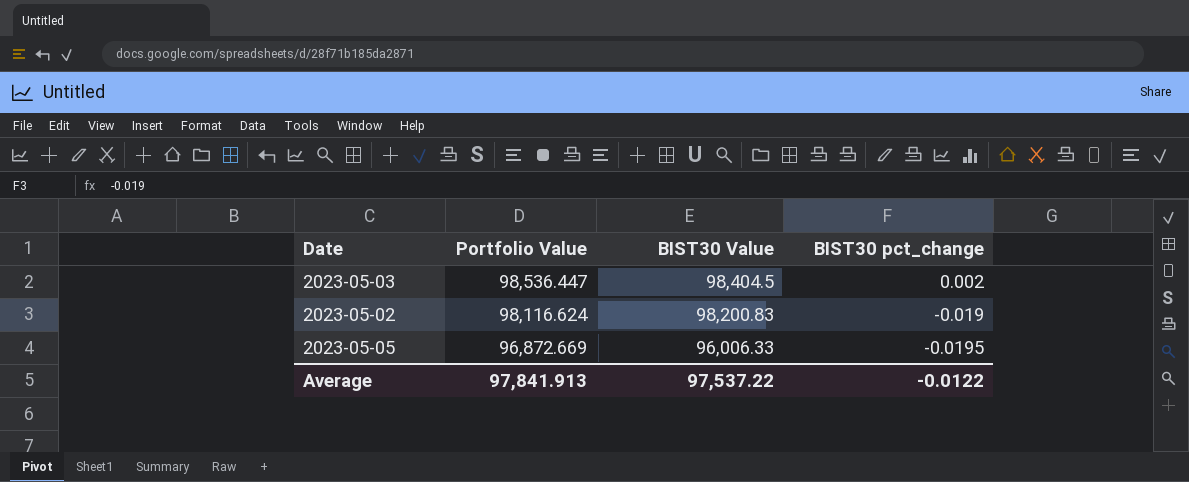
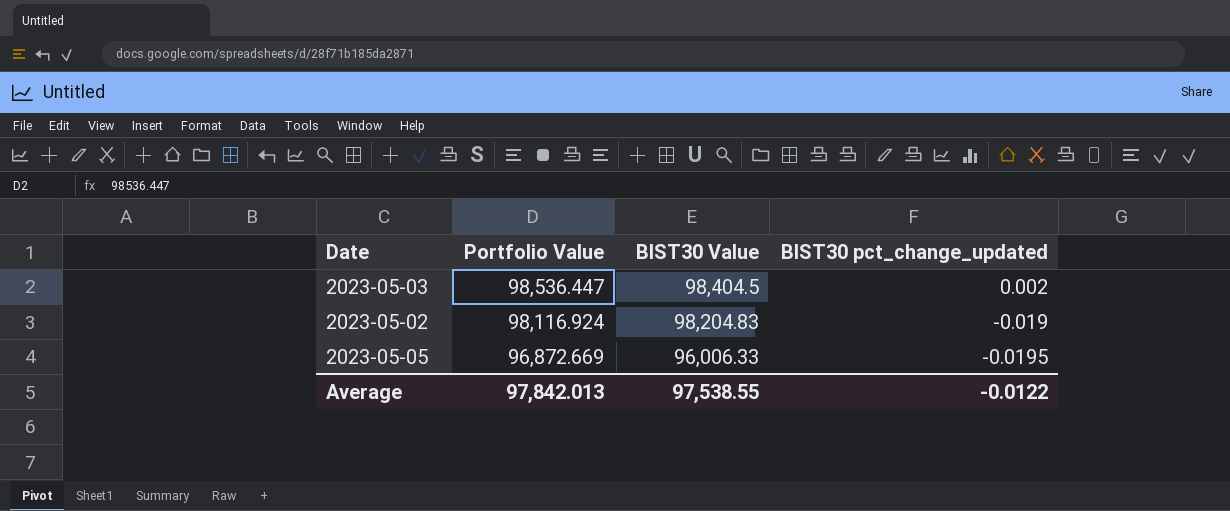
column name: BIST30 pct_change -> BIST30 pct_change_updated
2023-05-02 | Portfolio Value: 98,116.624 -> 98,116.924
2023-05-02 | BIST30 Value: 98,200.83 -> 98,204.83
Average | Portfolio Value: 97,841.913 -> 97,842.013
Average | BIST30 Value: 97,537.22 -> 97,538.55

